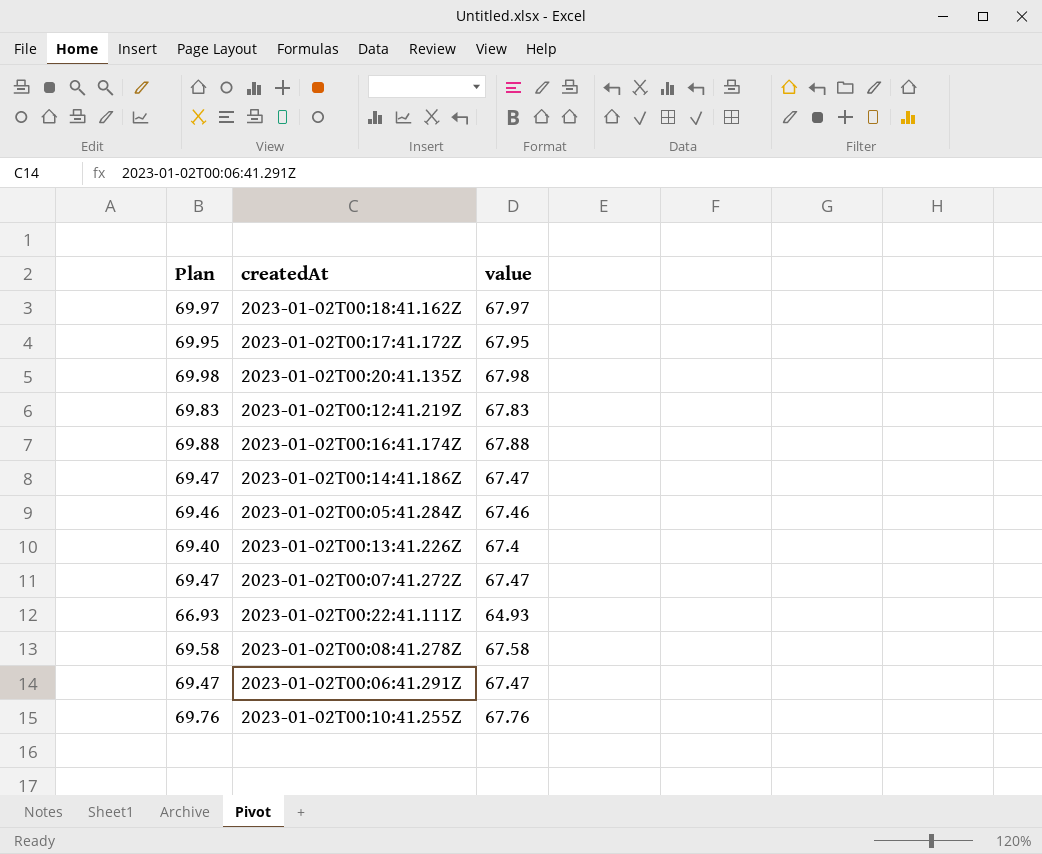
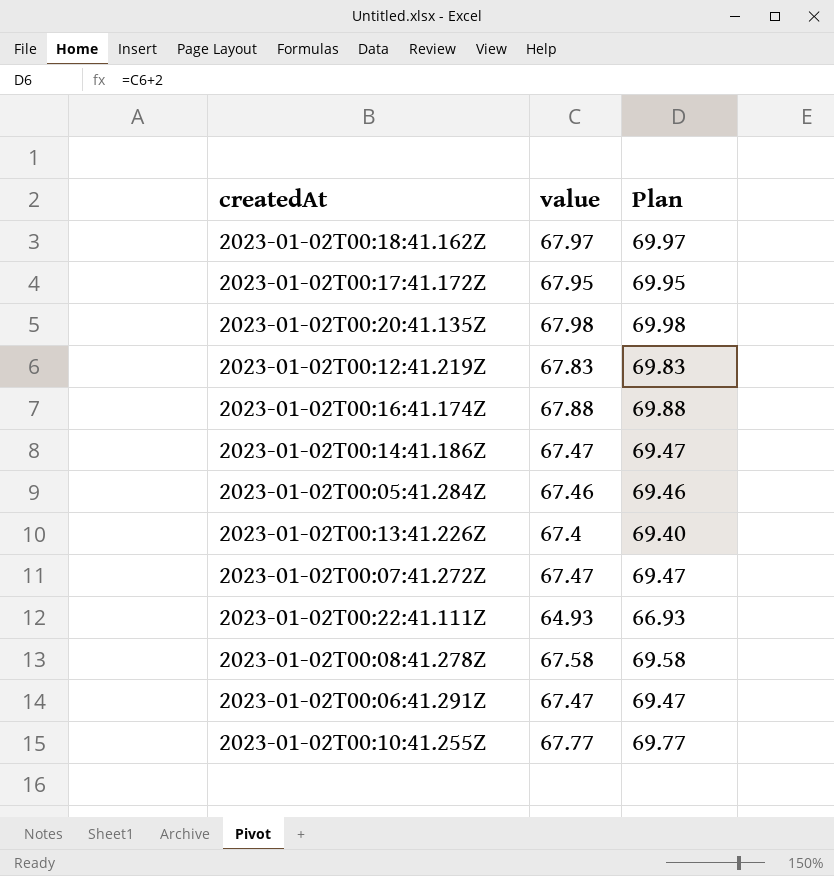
column Plan | position: 1 -> 3
2023-01-02T00:10:41.255Z | value: 67.76 -> 67.77
2023-01-02T00:10:41.255Z | Plan: 69.76 -> 69.77

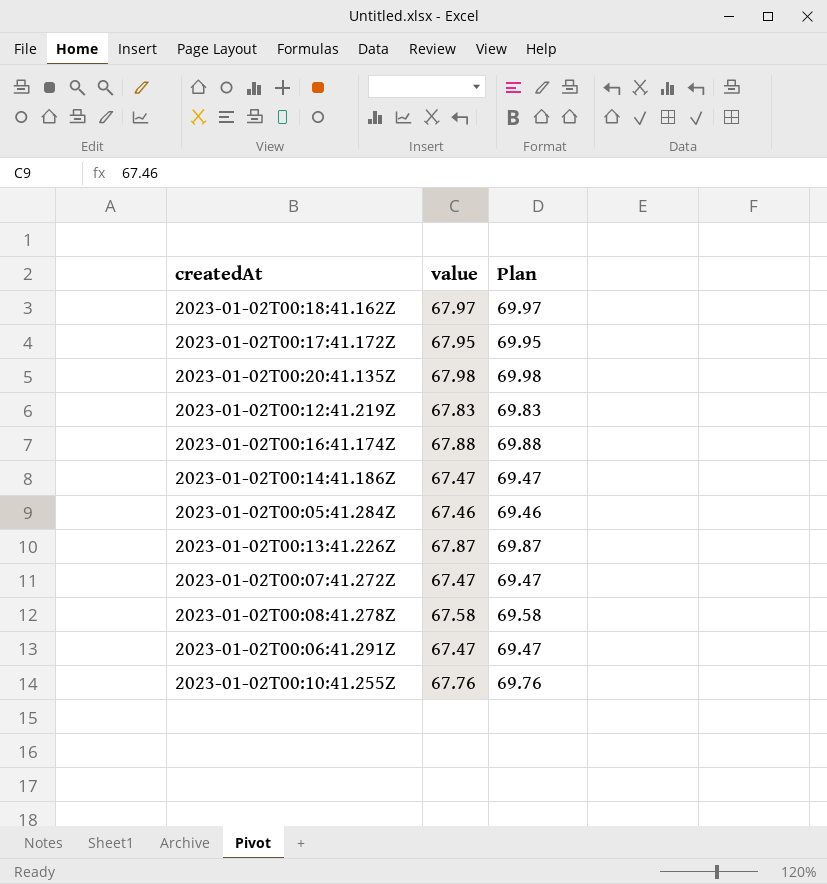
row 2023-01-02T00:22:41.111Z: 64.93 | 66.93 -> none
2023-01-02T00:13:41.226Z | value: 67.4 -> 67.87
2023-01-02T00:13:41.226Z | Plan: 69.40 -> 69.87
2023-01-02T00:10:41.255Z | value: 67.77 -> 67.76
2023-01-02T00:10:41.255Z | Plan: 69.77 -> 69.76

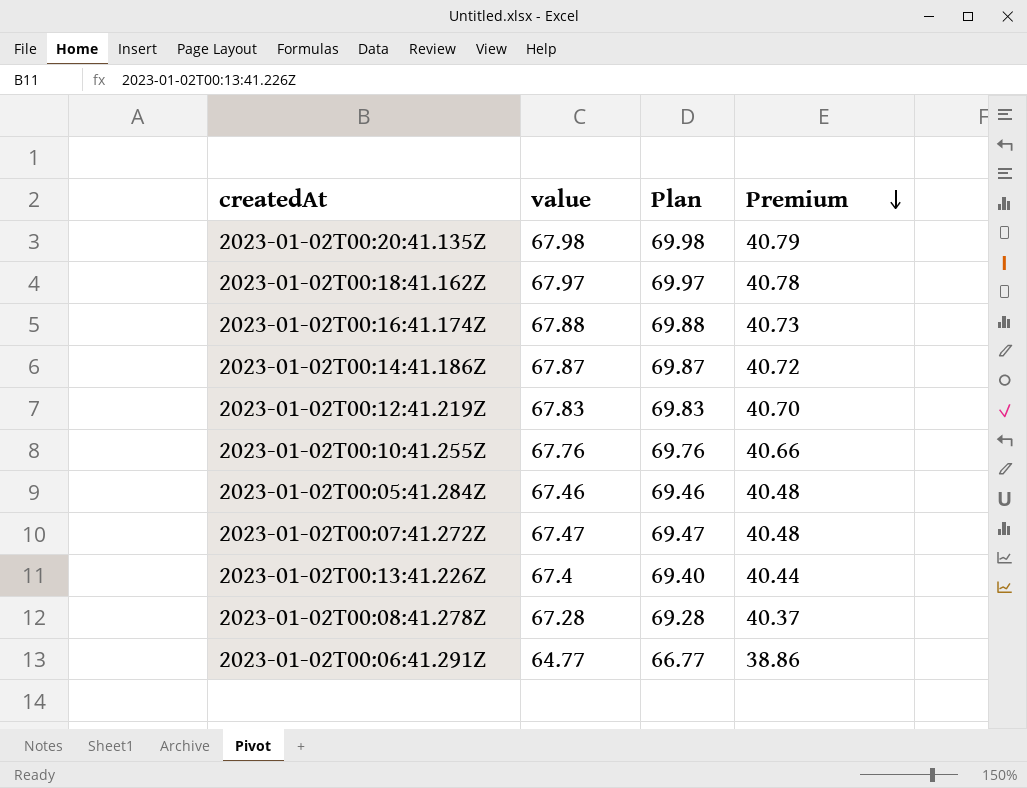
row order: none -> Premium descending
column Premium | formula: none -> [value] * 0.6
row 2023-01-02T00:17:41.172Z: 67.95 | 69.95 -> none
2023-01-02T00:14:41.186Z | value: 67.47 -> 67.87
2023-01-02T00:14:41.186Z | Plan: 69.47 -> 69.87
2023-01-02T00:13:41.226Z | value: 67.87 -> 67.4
2023-01-02T00:13:41.226Z | Plan: 69.87 -> 69.40
2023-01-02T00:08:41.278Z | value: 67.58 -> 67.28
2023-01-02T00:08:41.278Z | Plan: 69.58 -> 69.28
2023-01-02T00:06:41.291Z | value: 67.47 -> 64.77
2023-01-02T00:06:41.291Z | Plan: 69.47 -> 66.77

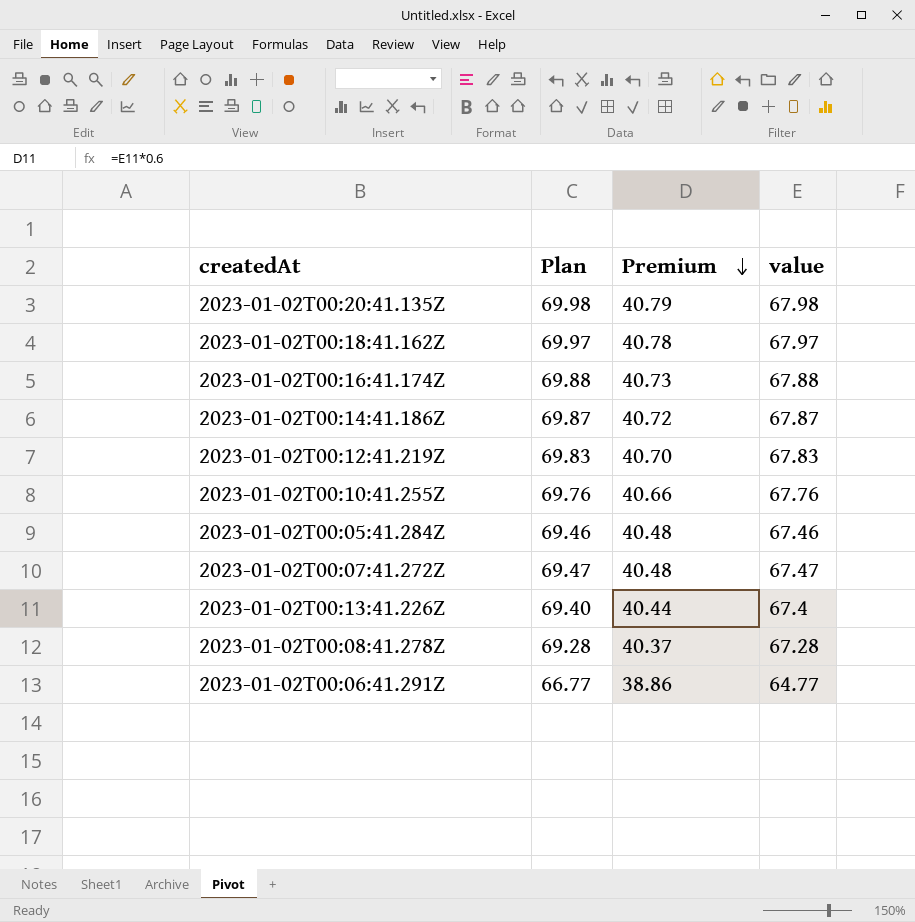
column value | position: 2 -> 4

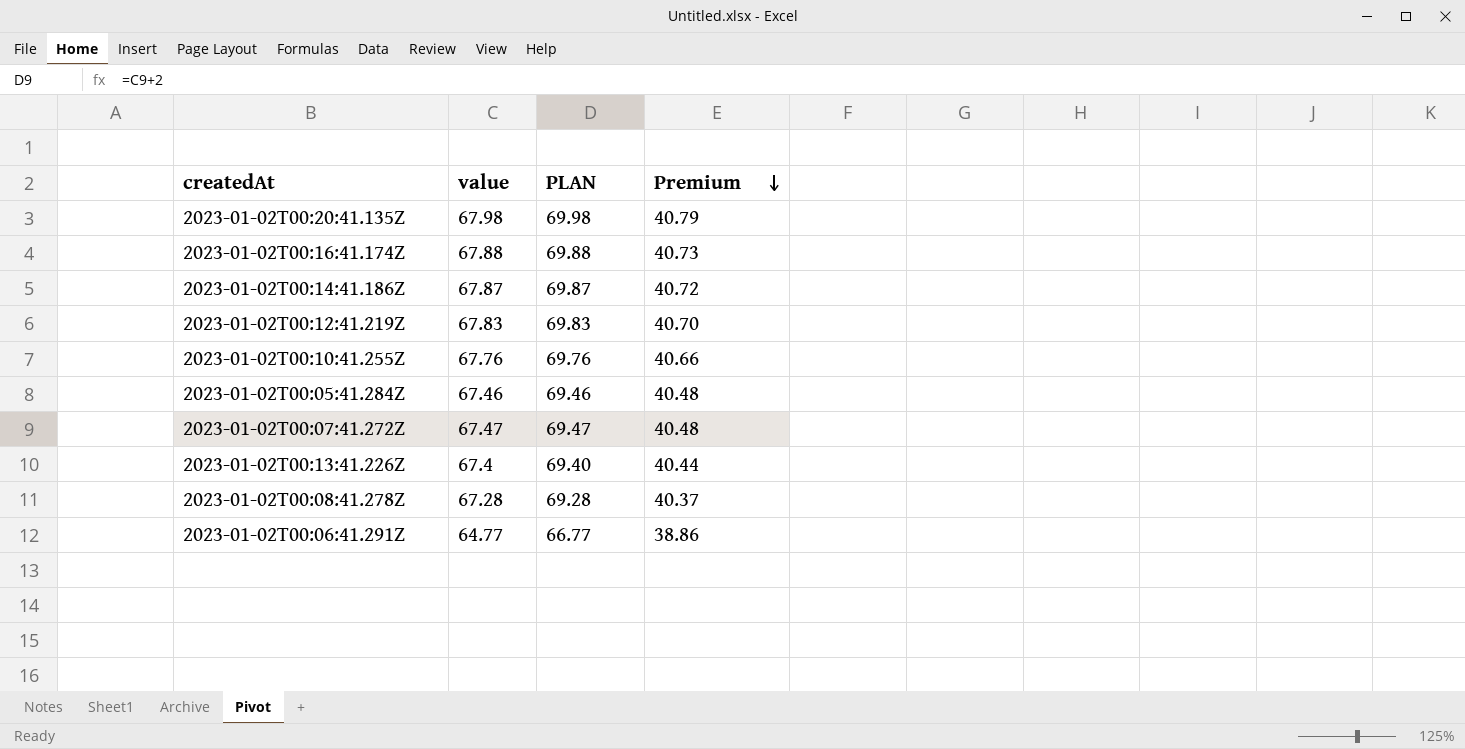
column value | position: 4 -> 2
column name: Plan -> PLAN
row 2023-01-02T00:18:41.162Z: 69.97 | 40.78 | 67.97 -> none

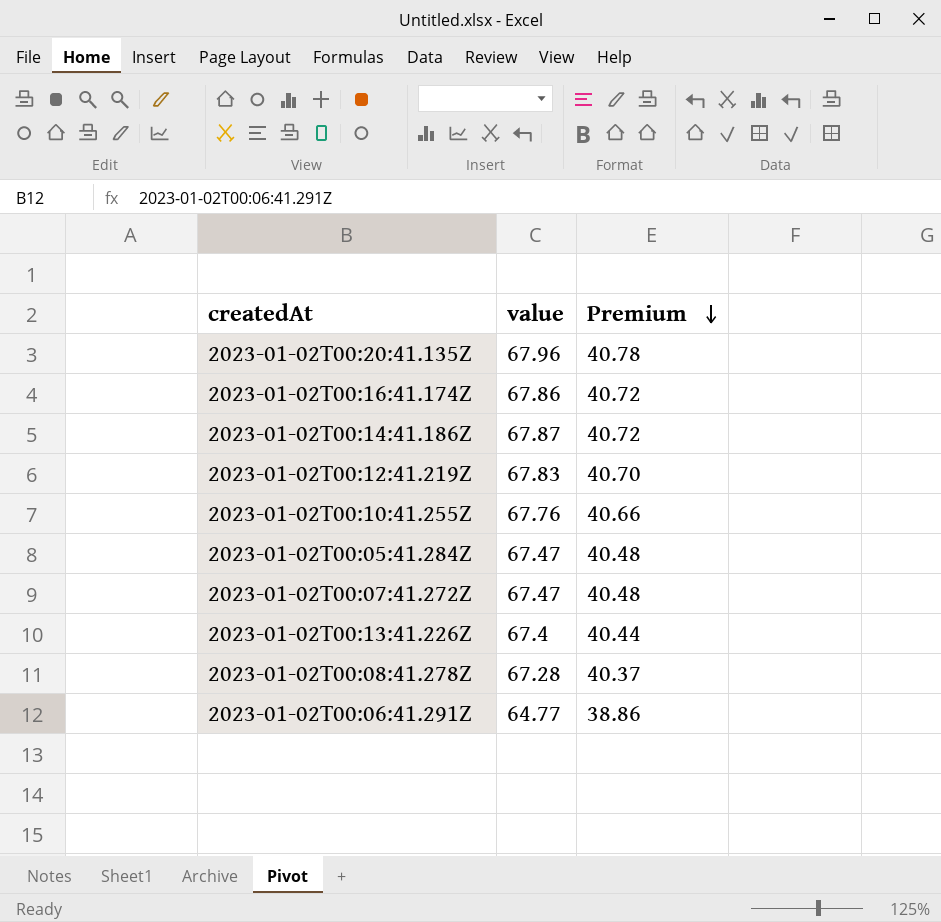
column PLAN | formula: [value] + 2 -> none
2023-01-02T00:20:41.135Z | value: 67.98 -> 67.96
2023-01-02T00:20:41.135Z | Premium: 40.79 -> 40.78
2023-01-02T00:16:41.174Z | value: 67.88 -> 67.86
2023-01-02T00:16:41.174Z | Premium: 40.73 -> 40.72
2023-01-02T00:05:41.284Z | value: 67.46 -> 67.47

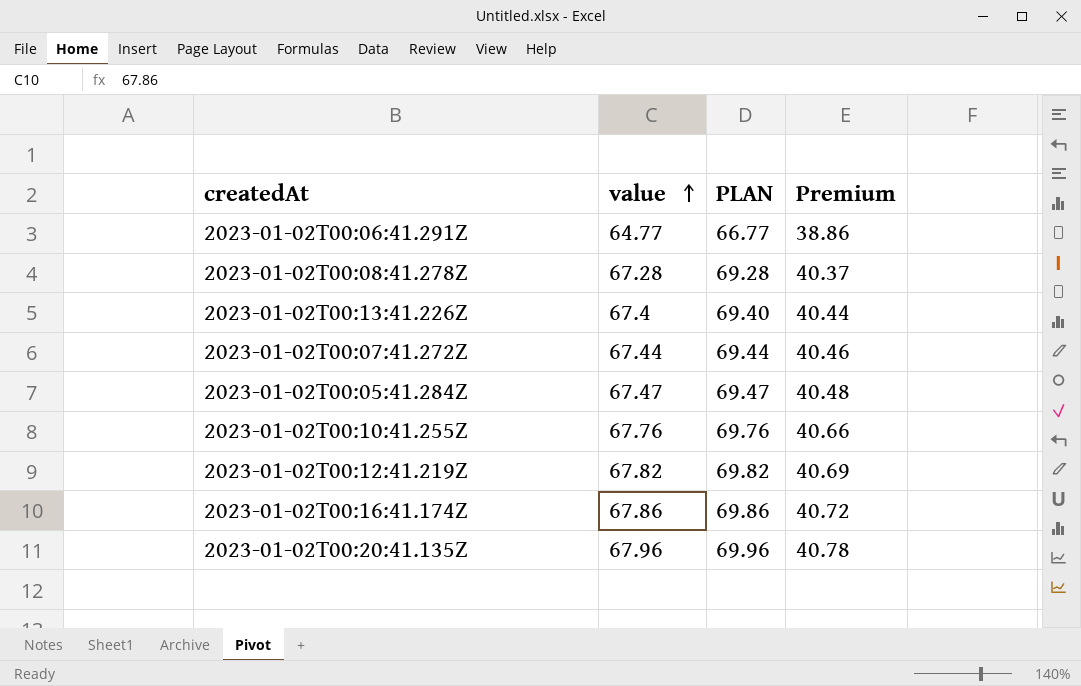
row order: Premium descending -> value ascending
column PLAN | formula: none -> [value] + 2
row 2023-01-02T00:14:41.186Z: 67.87 | 40.72 -> none
2023-01-02T00:07:41.272Z | value: 67.47 -> 67.44
2023-01-02T00:07:41.272Z | Premium: 40.48 -> 40.46
2023-01-02T00:12:41.219Z | value: 67.83 -> 67.82
2023-01-02T00:12:41.219Z | Premium: 40.70 -> 40.69

